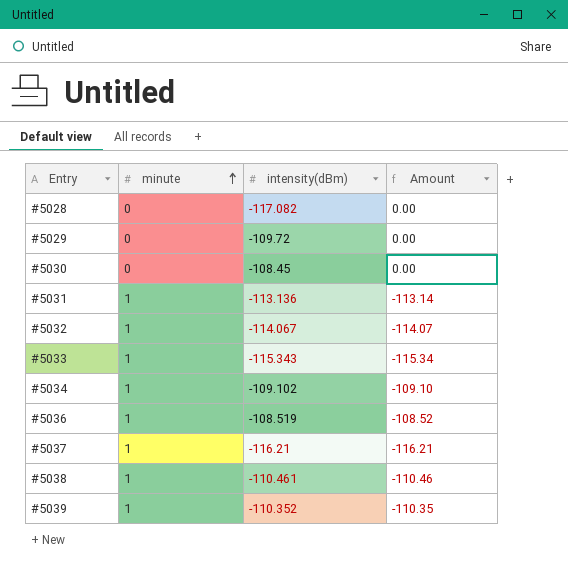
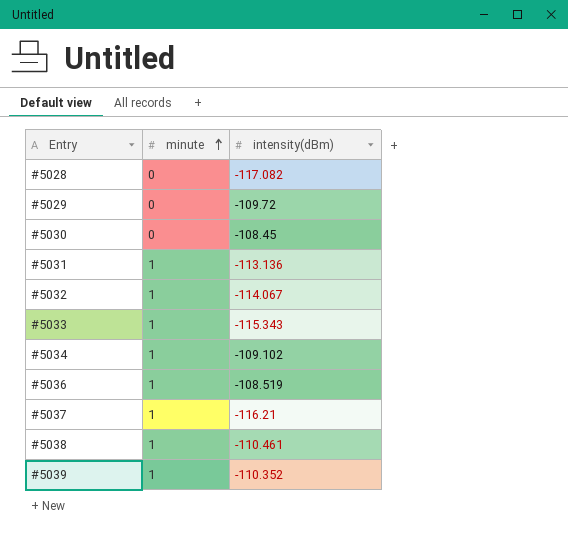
column Amount | formula: [minute] * [intensity(dBm)] -> none

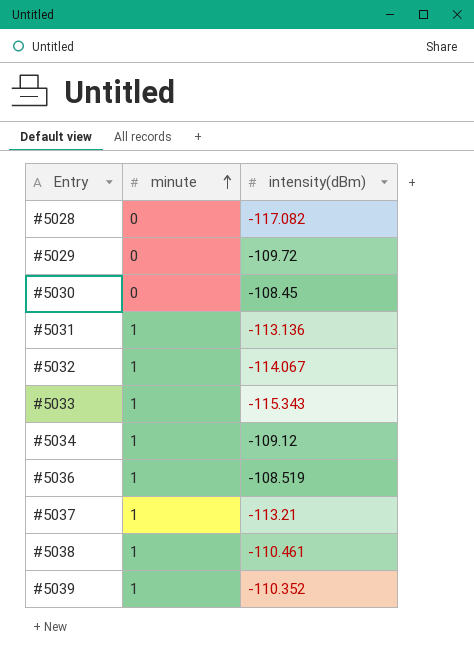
#5034 | intensity(dBm): -109.102 -> -109.12
#5037 | intensity(dBm): -116.21 -> -113.21

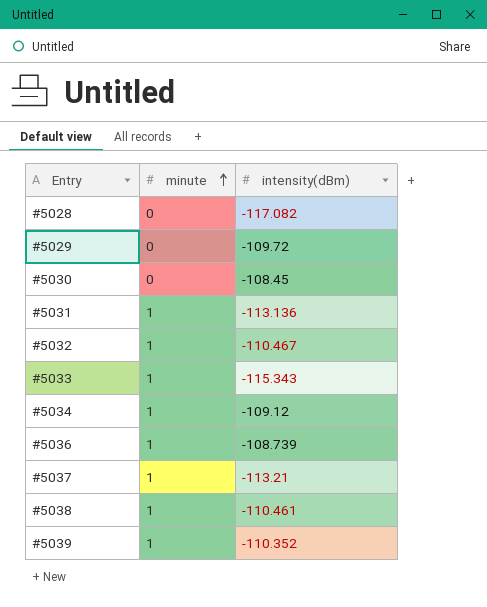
#5032 | intensity(dBm): -114.067 -> -110.467
#5036 | intensity(dBm): -108.519 -> -108.739

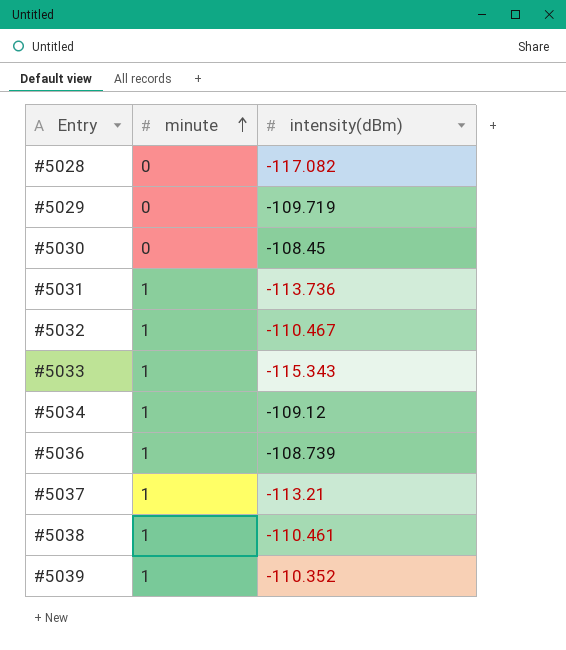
#5029 | intensity(dBm): -109.72 -> -109.719
#5031 | intensity(dBm): -113.136 -> -113.736

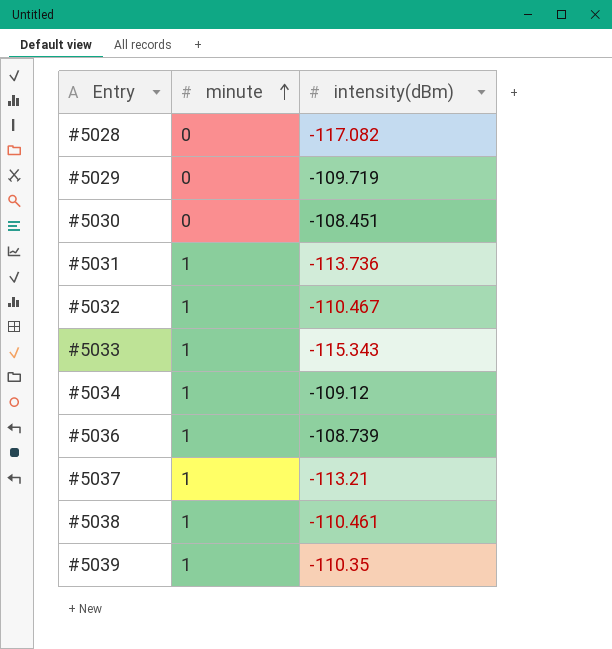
#5030 | intensity(dBm): -108.45 -> -108.451
#5039 | intensity(dBm): -110.352 -> -110.35

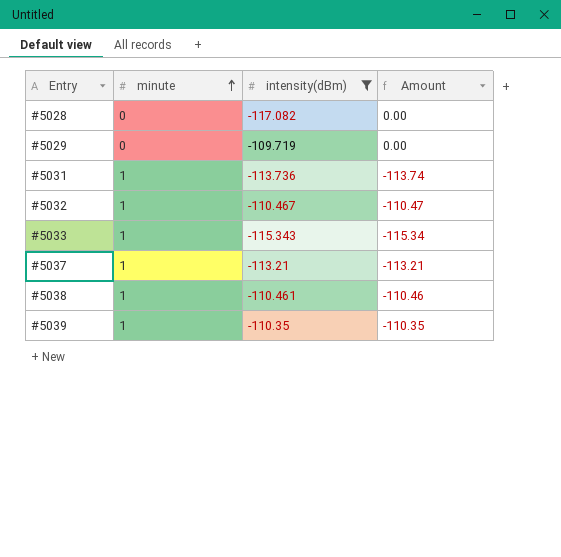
filter: none -> intensity(dBm) <= -109.719
column Amount | formula: none -> [minute] * [intensity(dBm)]

